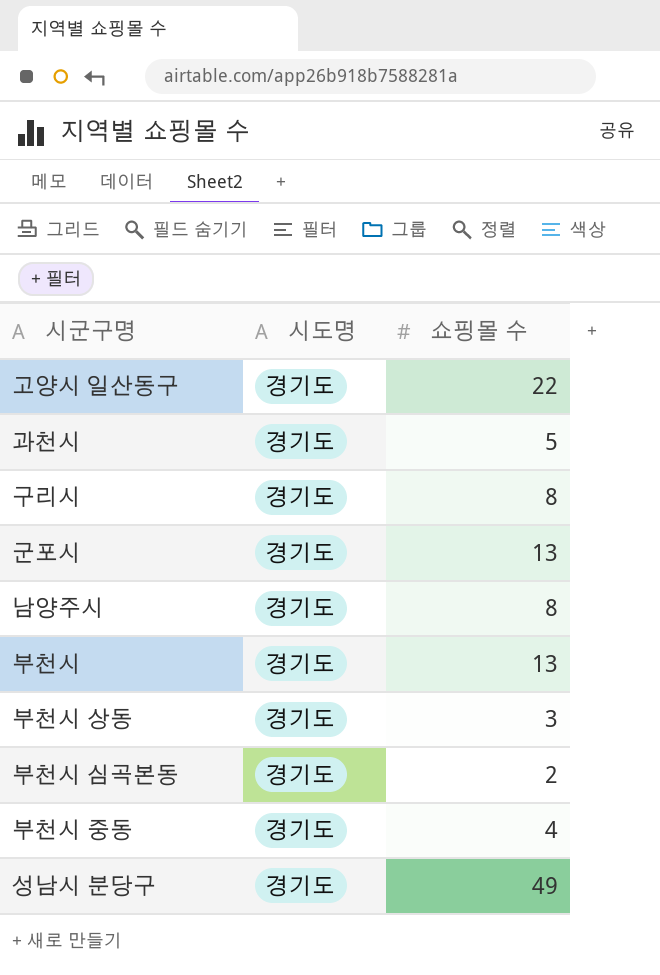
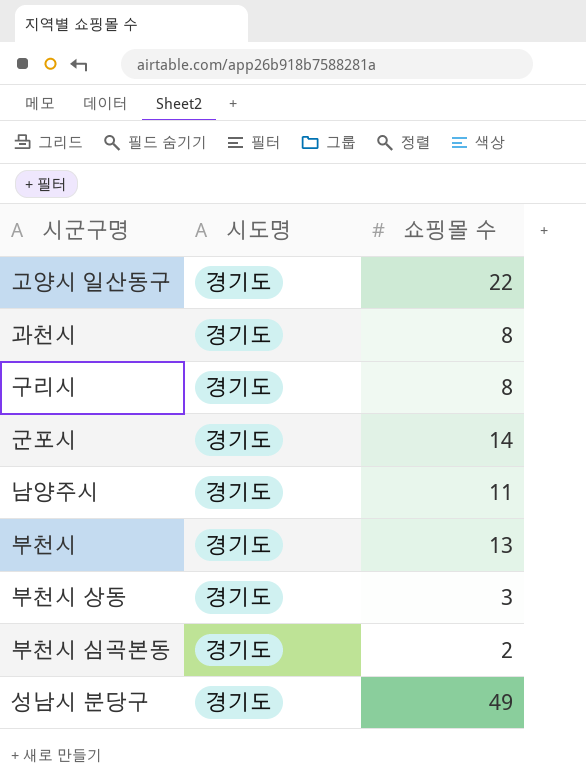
row 부천시 중동: 경기도 | 4 -> none
과천시 | 쇼핑몰 수: 5 -> 8
군포시 | 쇼핑몰 수: 13 -> 14
남양주시 | 쇼핑몰 수: 8 -> 11

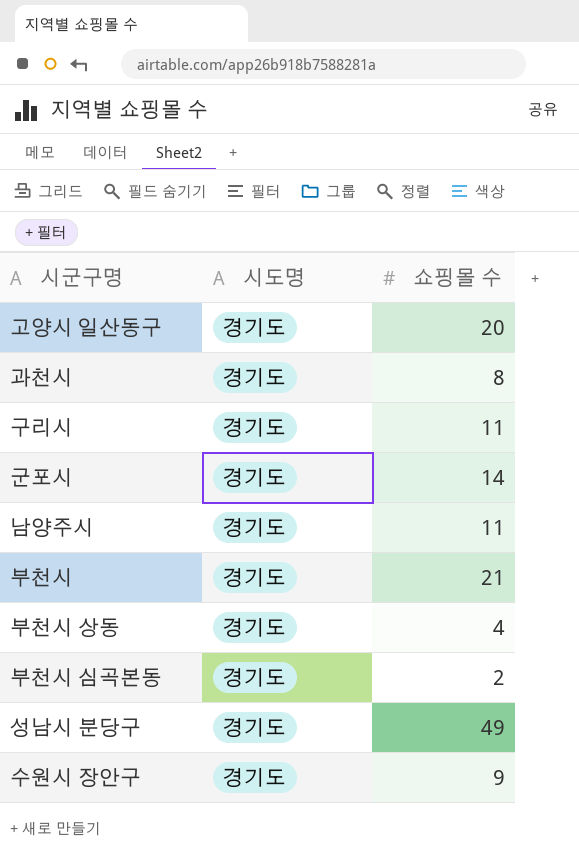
고양시 일산동구 | 쇼핑몰 수: 22 -> 20
구리시 | 쇼핑몰 수: 8 -> 11
부천시 | 쇼핑몰 수: 13 -> 21
부천시 상동 | 쇼핑몰 수: 3 -> 4
row 수원시 장안구: none -> 경기도 | 9

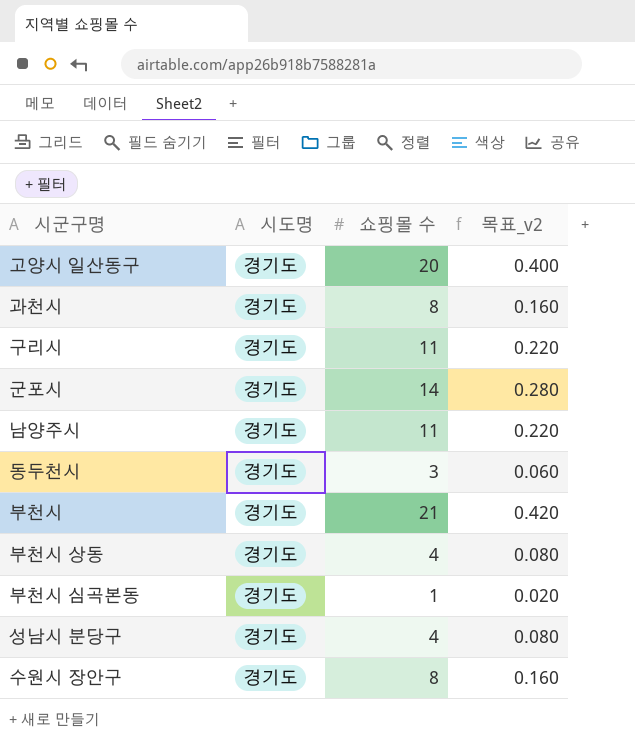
column 목표_v2 | formula: none -> [쇼핑몰 수] * 0.02
row 동두천시: none -> 경기도 | 3 | 0.060
부천시 심곡본동 | 쇼핑몰 수: 2 -> 1
성남시 분당구 | 쇼핑몰 수: 49 -> 4
수원시 장안구 | 쇼핑몰 수: 9 -> 8

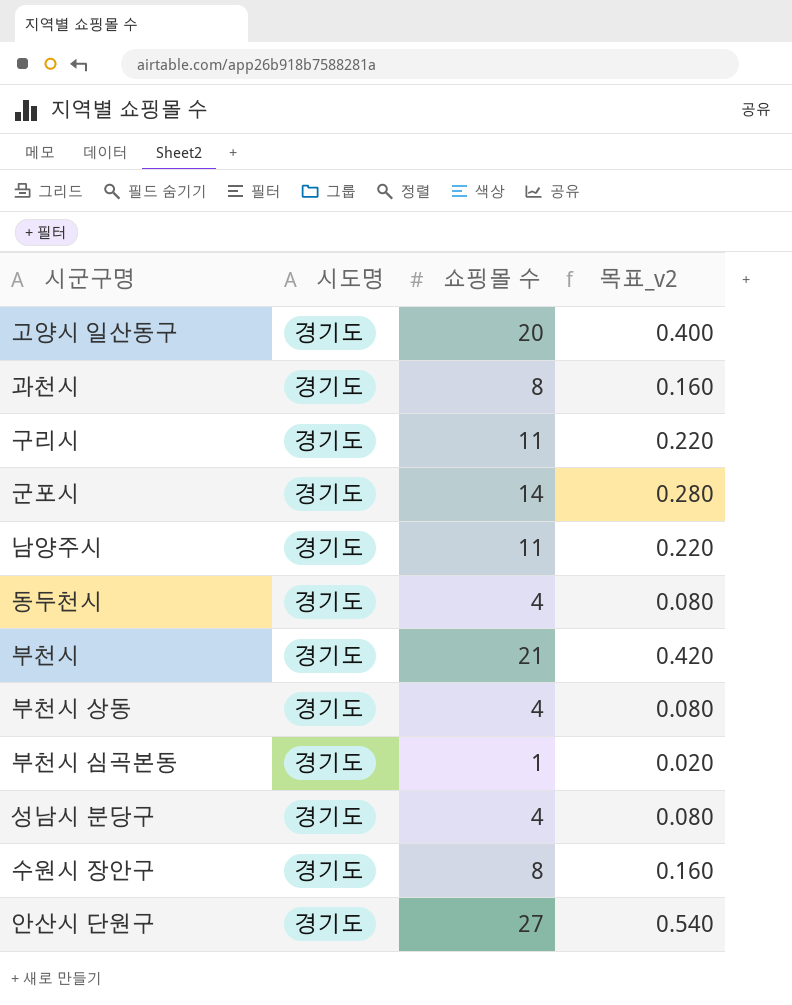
동두천시 | 쇼핑몰 수: 3 -> 4
동두천시 | 목표_v2: 0.060 -> 0.080
row 안산시 단원구: none -> 경기도 | 27 | 0.540

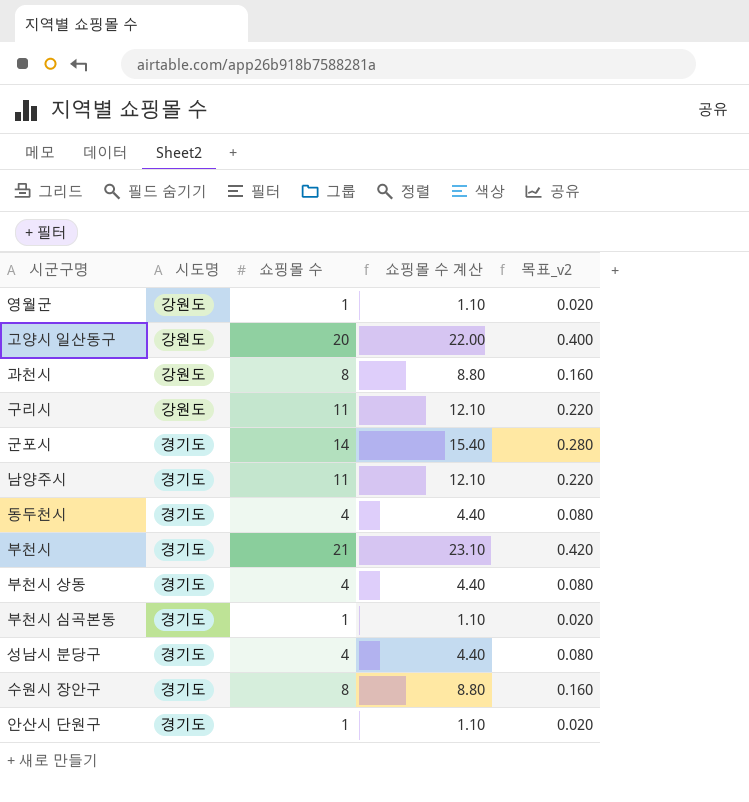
column 쇼핑몰 수 계산 | formula: none -> [쇼핑몰 수] * 1.1
row 영월군: none -> 강원도 | 1 | 1.10 | 0.020
고양시 일산동구 | 시도명: 경기도 -> 강원도
과천시 | 시도명: 경기도 -> 강원도
구리시 | 시도명: 경기도 -> 강원도
안산시 단원구 | 쇼핑몰 수: 27 -> 1
안산시 단원구 | 목표_v2: 0.540 -> 0.020

